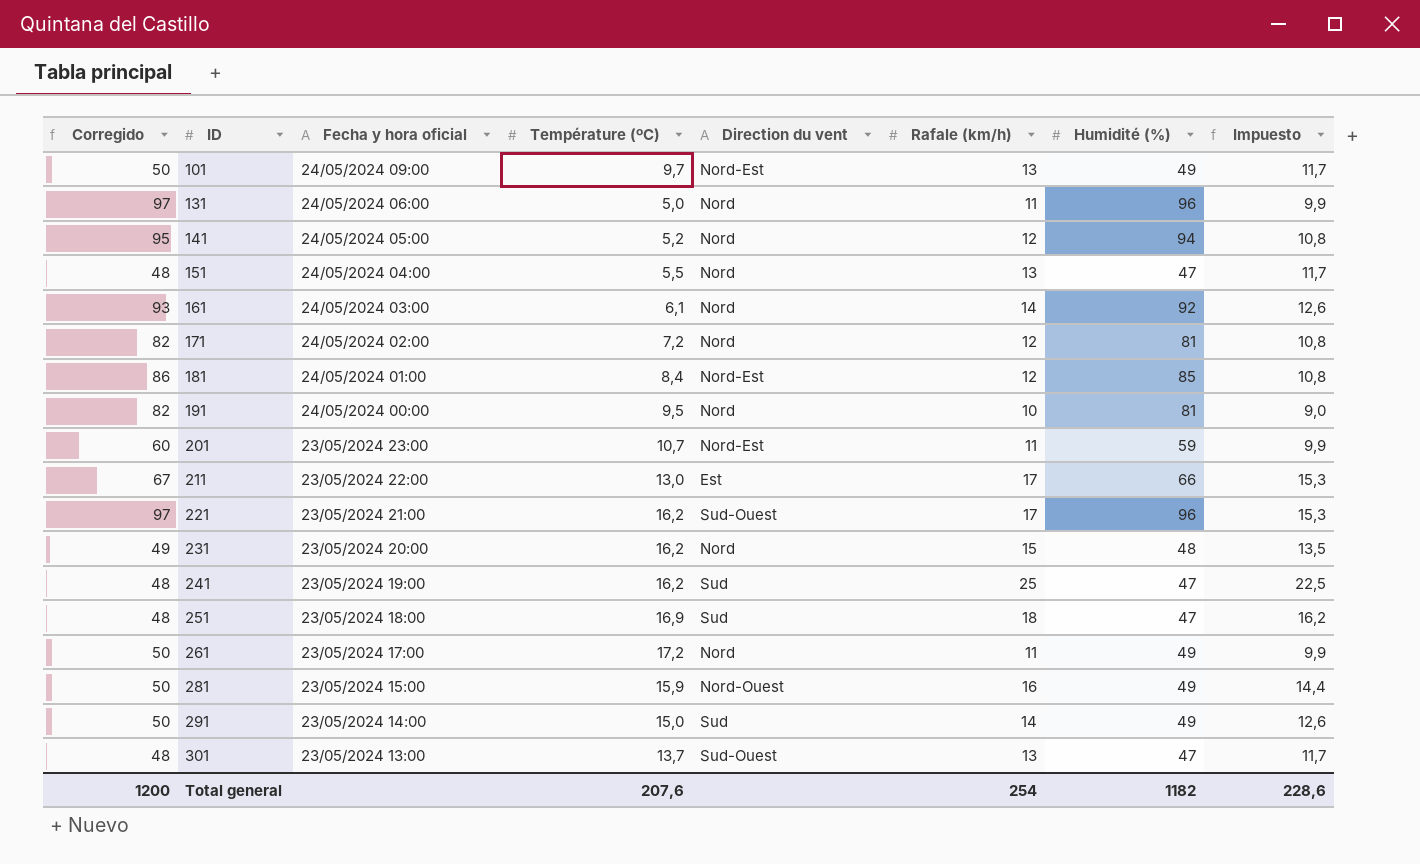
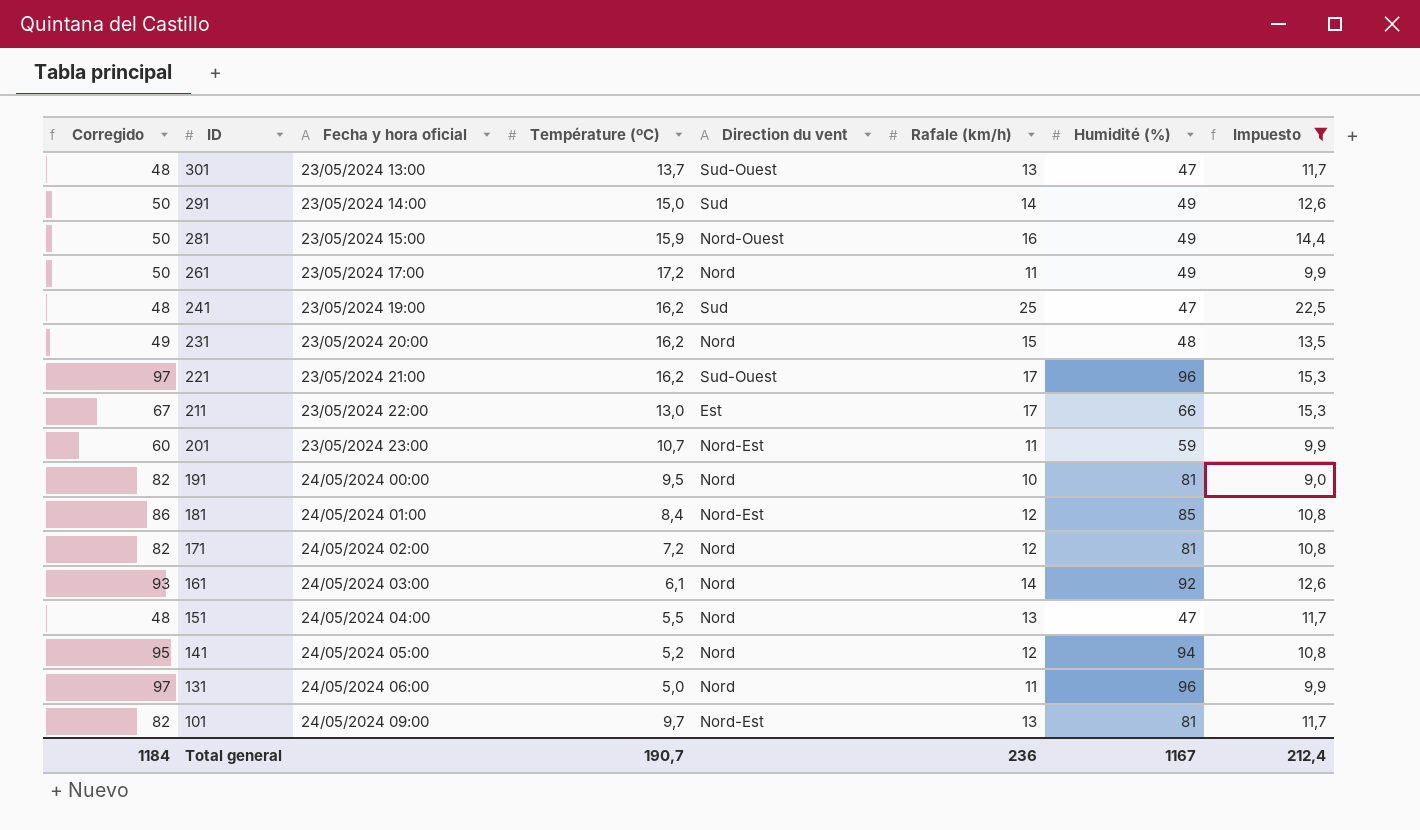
filter: none -> Impuesto != 16,2
row order: ID ascending -> ID descending
101 | Corregido: 50 -> 82
101 | Humidité (%): 49 -> 81
Total general | Corregido: 1200 -> 1184
Total general | Température (ºC): 207,6 -> 190,7
Total general | Rafale (km/h): 254 -> 236
Total general | Humidité (%): 1182 -> 1167
Total general | Impuesto: 228,6 -> 212,4

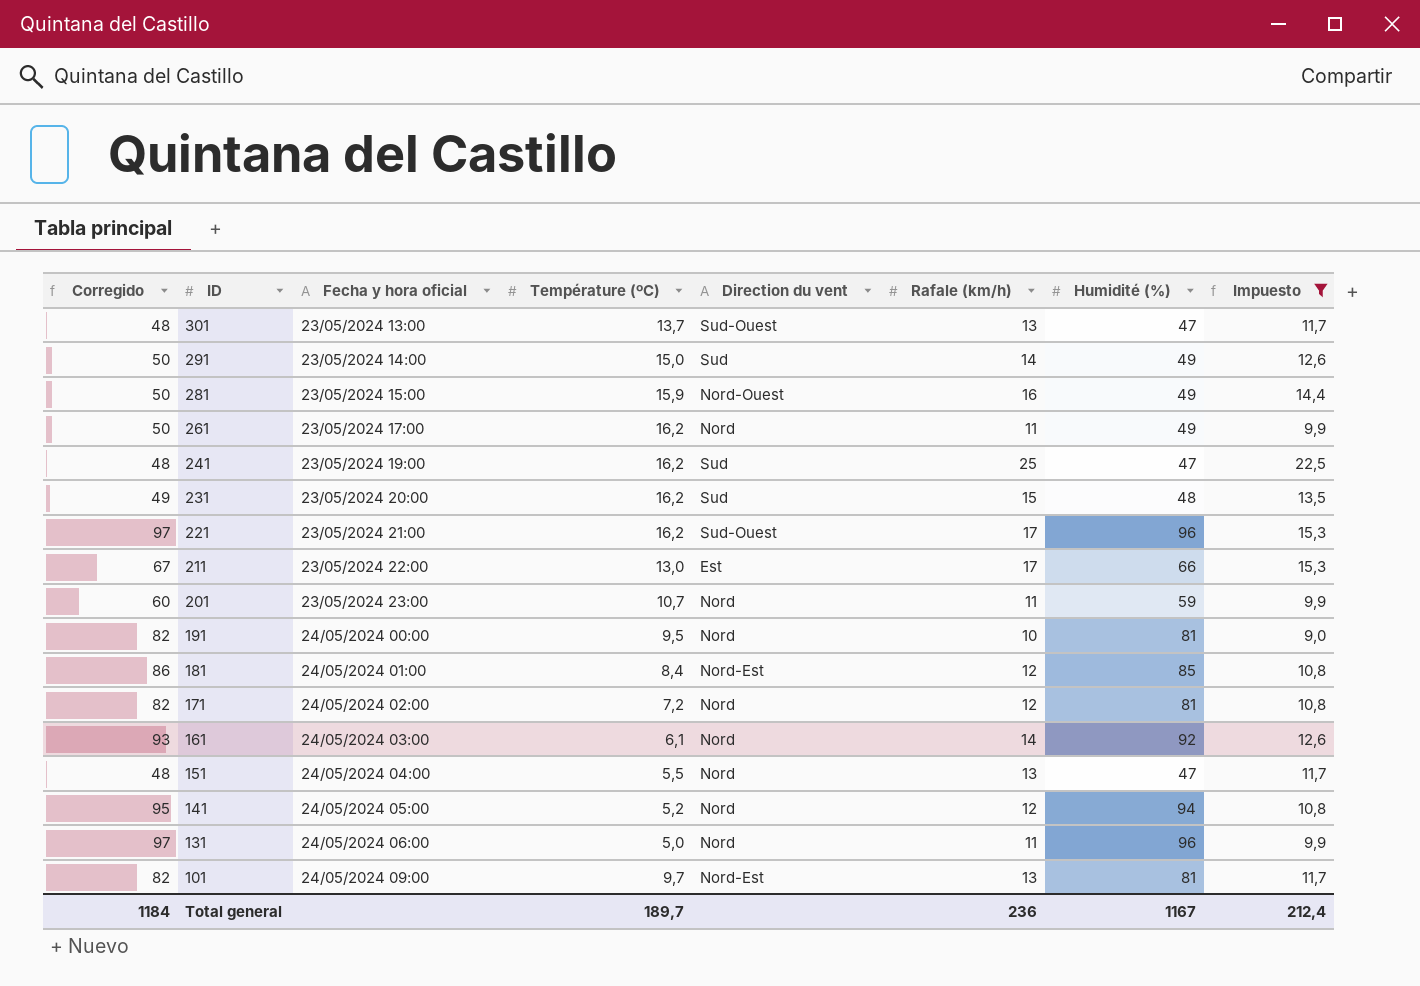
261 | Température (ºC): 17,2 -> 16,2
231 | Direction du vent: Nord -> Sud
201 | Direction du vent: Nord-Est -> Nord
Total general | Température (ºC): 190,7 -> 189,7

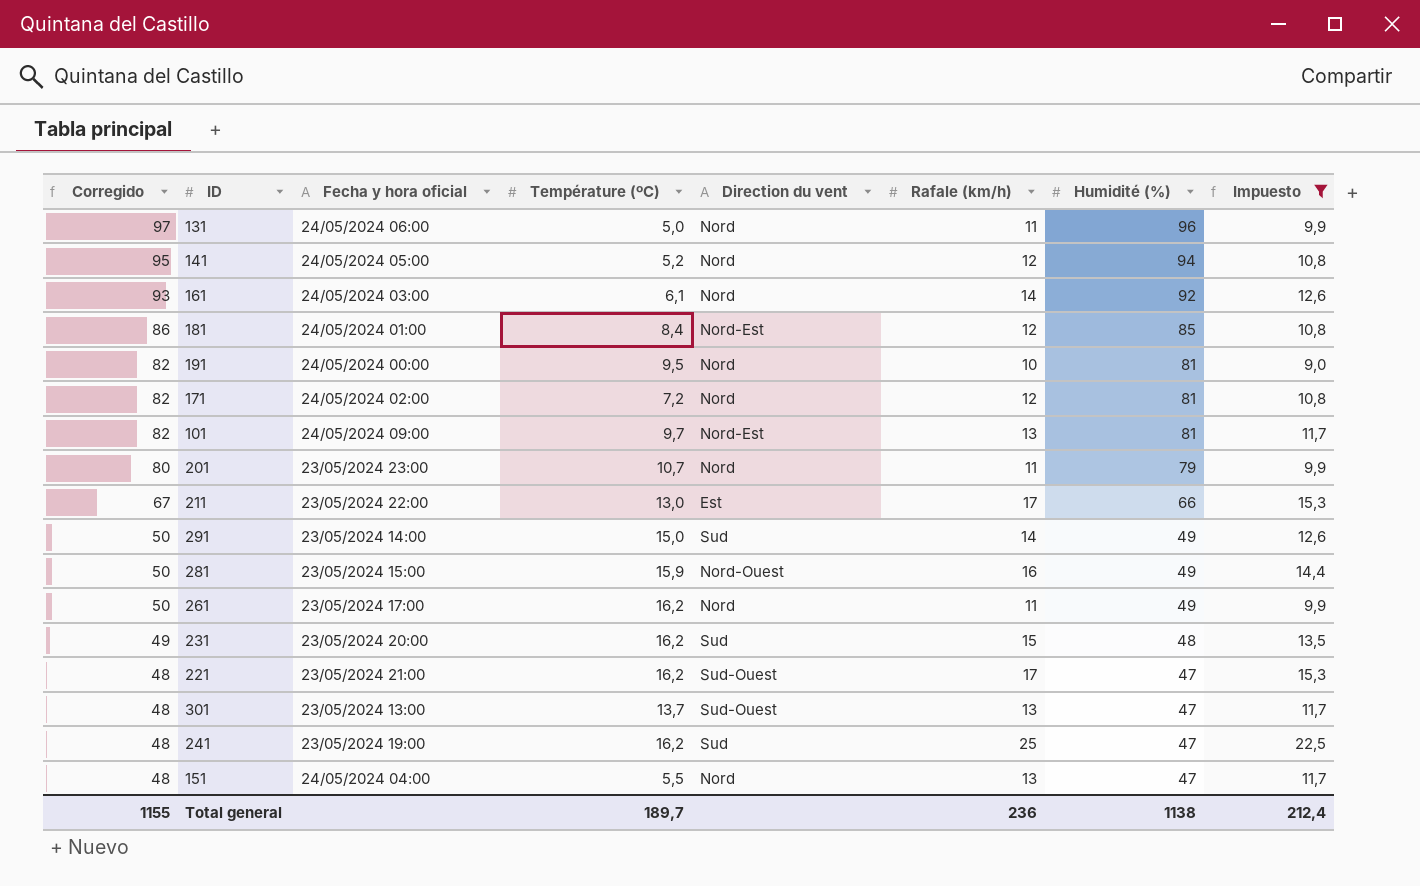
row order: ID descending -> Corregido descending
201 | Corregido: 60 -> 80
201 | Humidité (%): 59 -> 79
221 | Corregido: 97 -> 48
221 | Humidité (%): 96 -> 47
Total general | Corregido: 1184 -> 1155
Total general | Humidité (%): 1167 -> 1138

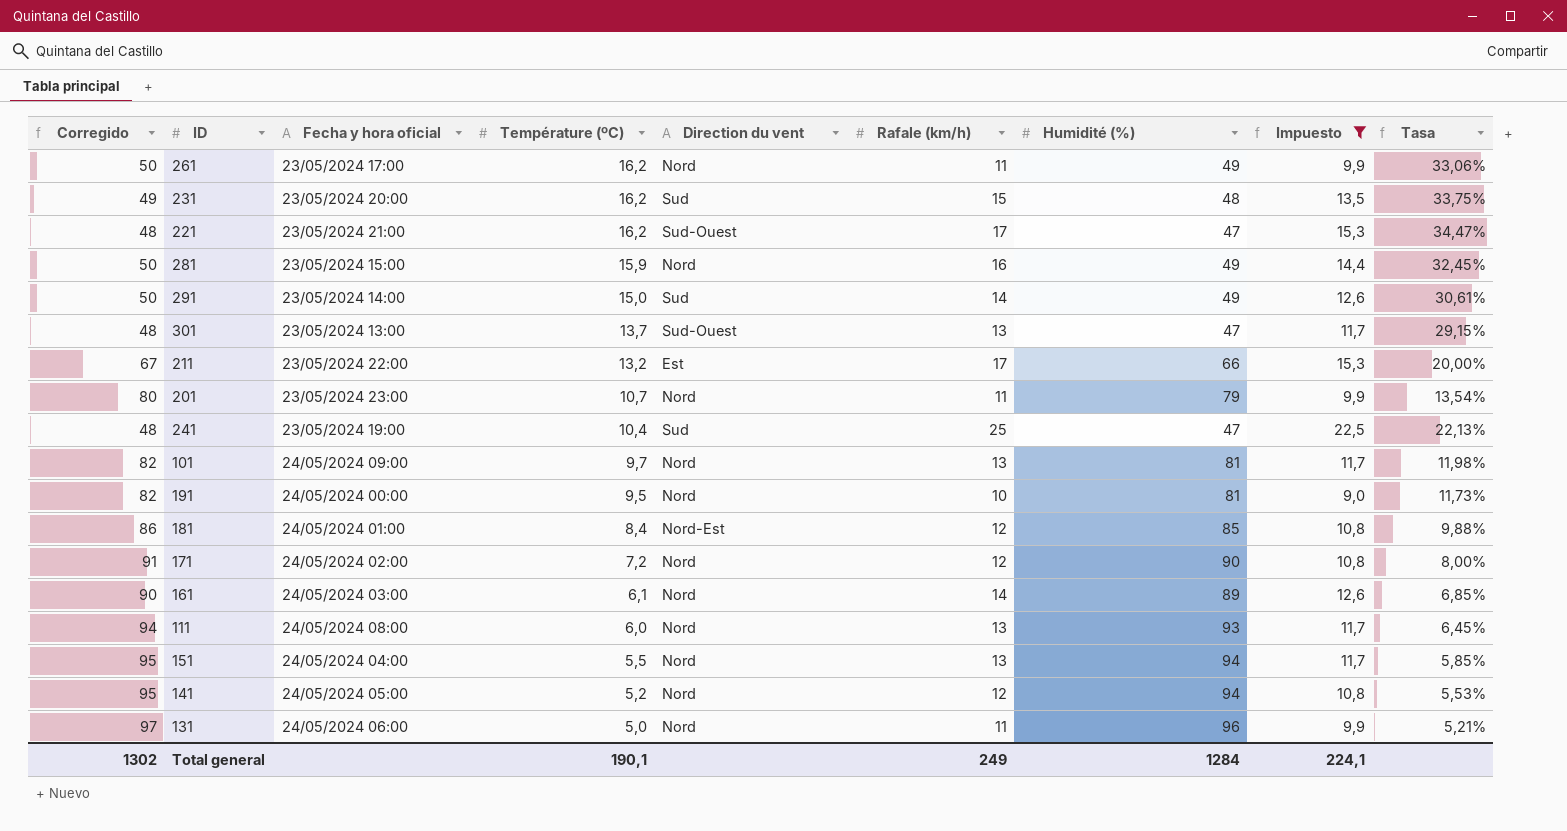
row order: Corregido descending -> Température (ºC) descending
column Tasa | formula: none -> [Température (ºC)] / [Humidité (%)]
281 | Direction du vent: Nord-Ouest -> Nord
211 | Température (ºC): 13,0 -> 13,2
241 | Température (ºC): 16,2 -> 10,4
101 | Direction du vent: Nord-Est -> Nord
171 | Corregido: 82 -> 91
171 | Humidité (%): 81 -> 90
161 | Corregido: 93 -> 90
161 | Humidité (%): 92 -> 89
row 111: none -> 94 | 24/05/2024 08:00 | 6,0 | Nord | 13 | 93 | 11,7 | 6,45%
151 | Corregido: 48 -> 95
151 | Humidité (%): 47 -> 94
Total general | Corregido: 1155 -> 1302
Total general | Température (ºC): 189,7 -> 190,1
Total general | Rafale (km/h): 236 -> 249
Total general | Humidité (%): 1138 -> 1284
Total general | Impuesto: 212,4 -> 224,1

